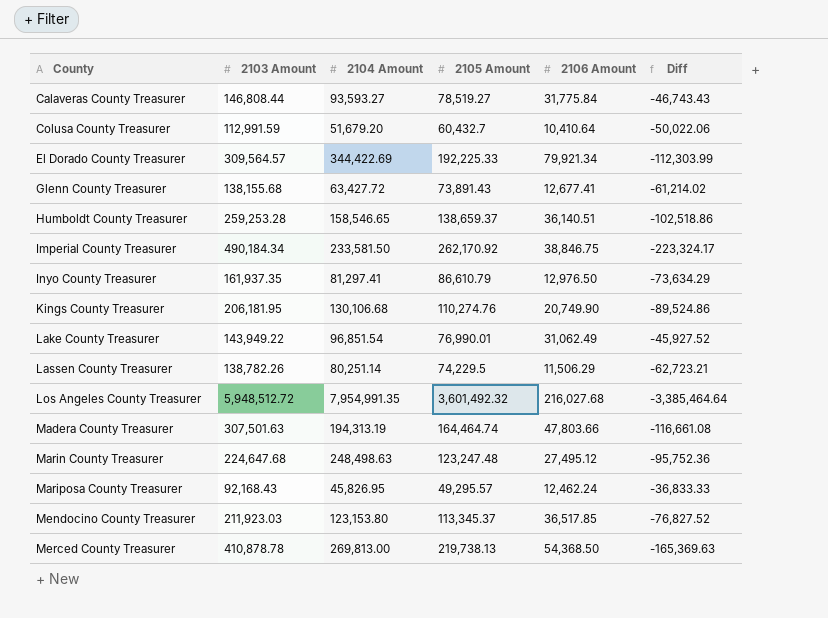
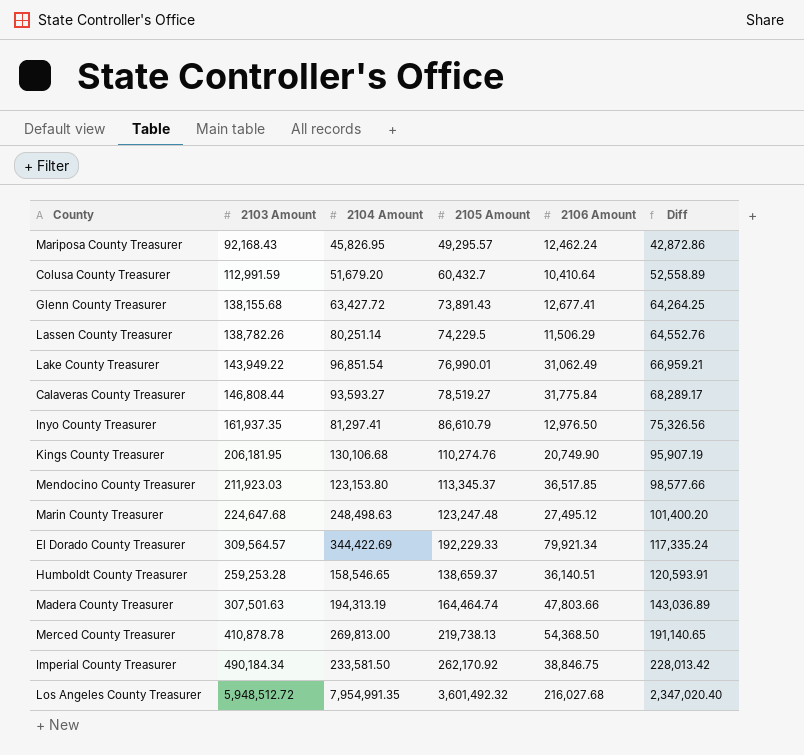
row order: County ascending -> Diff ascending
column Diff | formula: [2106 Amount] - [2105 Amount] -> [2103 Amount] - [2105 Amount]
El Dorado County Treasurer | 2105 Amount: 192,225.33 -> 192,229.33

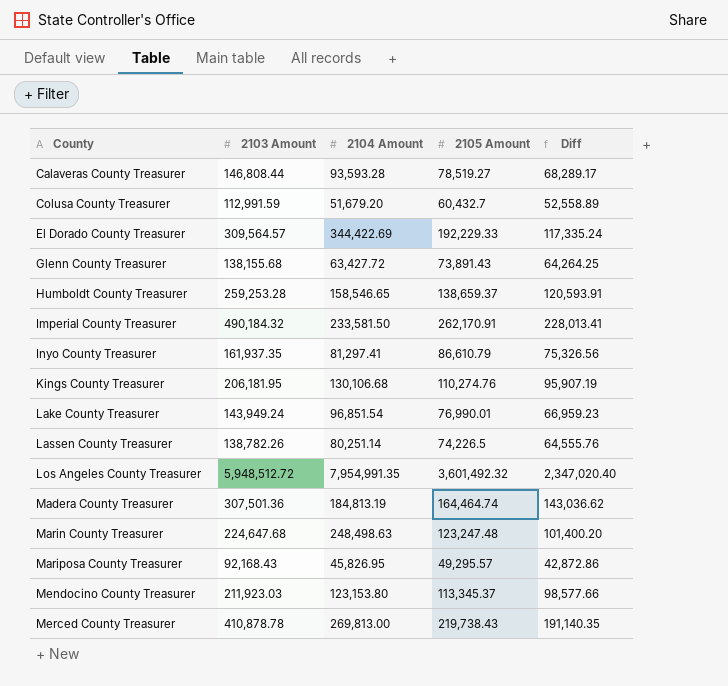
row order: Diff ascending -> County ascending
column 2106 Amount | position: 5 -> none
Calaveras County Treasurer | 2104 Amount: 93,593.27 -> 93,593.28
Imperial County Treasurer | 2103 Amount: 490,184.34 -> 490,184.32
Imperial County Treasurer | 2105 Amount: 262,170.92 -> 262,170.91
Imperial County Treasurer | Diff: 228,013.42 -> 228,013.41
Lake County Treasurer | 2103 Amount: 143,949.22 -> 143,949.24
Lake County Treasurer | Diff: 66,959.21 -> 66,959.23
Lassen County Treasurer | 2105 Amount: 74,229.5 -> 74,226.5
Lassen County Treasurer | Diff: 64,552.76 -> 64,555.76
Madera County Treasurer | 2103 Amount: 307,501.63 -> 307,501.36
Madera County Treasurer | 2104 Amount: 194,313.19 -> 184,813.19
Madera County Treasurer | Diff: 143,036.89 -> 143,036.62
Merced County Treasurer | 2105 Amount: 219,738.13 -> 219,738.43
Merced County Treasurer | Diff: 191,140.65 -> 191,140.35

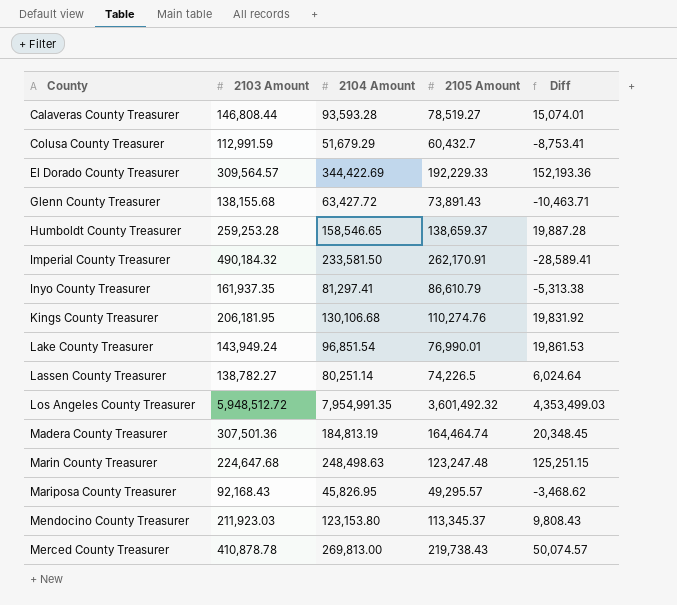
column Diff | formula: [2103 Amount] - [2105 Amount] -> [2104 Amount] - [2105 Amount]
Colusa County Treasurer | 2104 Amount: 51,679.20 -> 51,679.29
Lassen County Treasurer | 2103 Amount: 138,782.26 -> 138,782.27

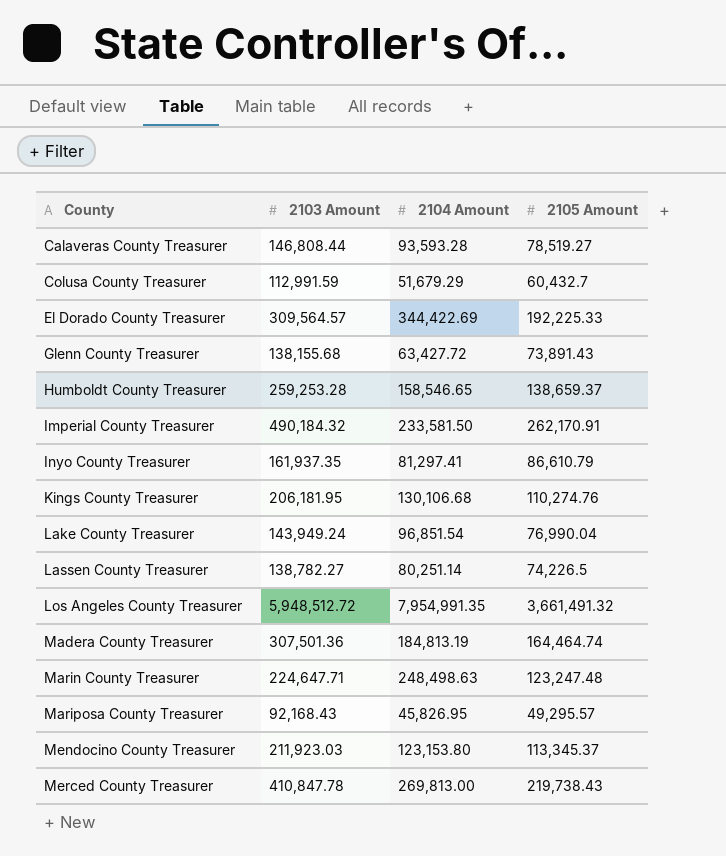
column Diff | formula: [2104 Amount] - [2105 Amount] -> none
El Dorado County Treasurer | 2105 Amount: 192,229.33 -> 192,225.33
Lake County Treasurer | 2105 Amount: 76,990.01 -> 76,990.04
Los Angeles County Treasurer | 2105 Amount: 3,601,492.32 -> 3,661,491.32
Marin County Treasurer | 2103 Amount: 224,647.68 -> 224,647.71
Merced County Treasurer | 2103 Amount: 410,878.78 -> 410,847.78

